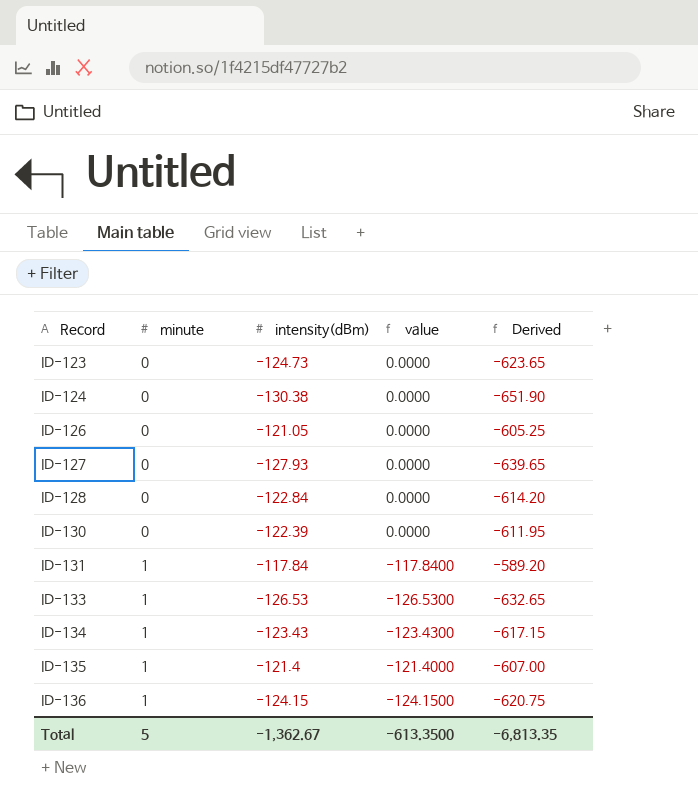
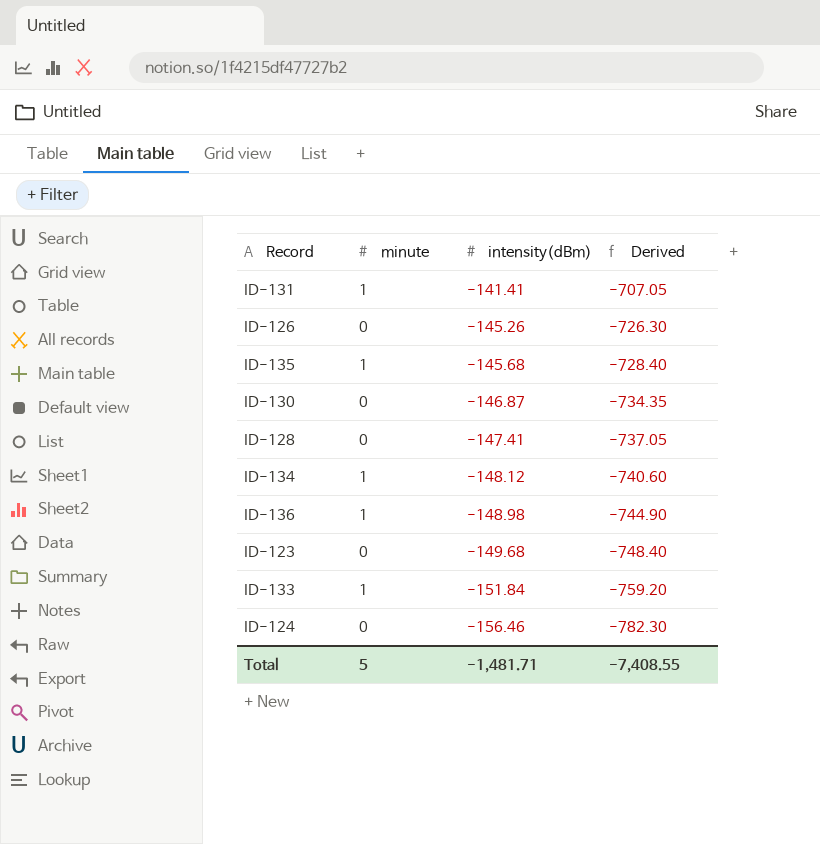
row order: Record ascending -> intensity(dBm) descending
column value | formula: [minute] * [intensity(dBm)] -> none
row ID-127: 0 | -127.93 | 0.0000 | -639.65 -> none
ID-131 | intensity(dBm): -117.84 -> -141.41
ID-131 | Derived: -589.20 -> -707.05
ID-126 | intensity(dBm): -121.05 -> -145.26
ID-126 | Derived: -605.25 -> -726.30
ID-135 | intensity(dBm): -121.4 -> -145.68
ID-135 | Derived: -607.00 -> -728.40
ID-130 | intensity(dBm): -122.39 -> -146.87
ID-130 | Derived: -611.95 -> -734.35
ID-128 | intensity(dBm): -122.84 -> -147.41
ID-128 | Derived: -614.20 -> -737.05
ID-134 | intensity(dBm): -123.43 -> -148.12
ID-134 | Derived: -617.15 -> -740.60
ID-136 | intensity(dBm): -124.15 -> -148.98
ID-136 | Derived: -620.75 -> -744.90
ID-123 | intensity(dBm): -124.73 -> -149.68
ID-123 | Derived: -623.65 -> -748.40
ID-133 | intensity(dBm): -126.53 -> -151.84
ID-133 | Derived: -632.65 -> -759.20
ID-124 | intensity(dBm): -130.38 -> -156.46
ID-124 | Derived: -651.90 -> -782.30
Total | intensity(dBm): -1,362.67 -> -1,481.71
Total | Derived: -6,813.35 -> -7,408.55

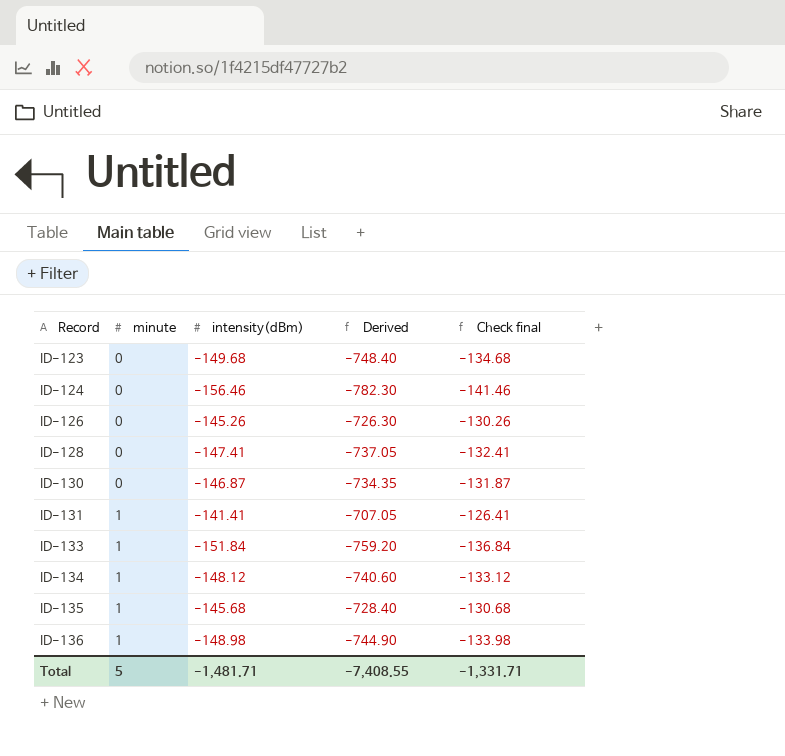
row order: intensity(dBm) descending -> Record ascending
column Check final | formula: none -> [intensity(dBm)] + 15

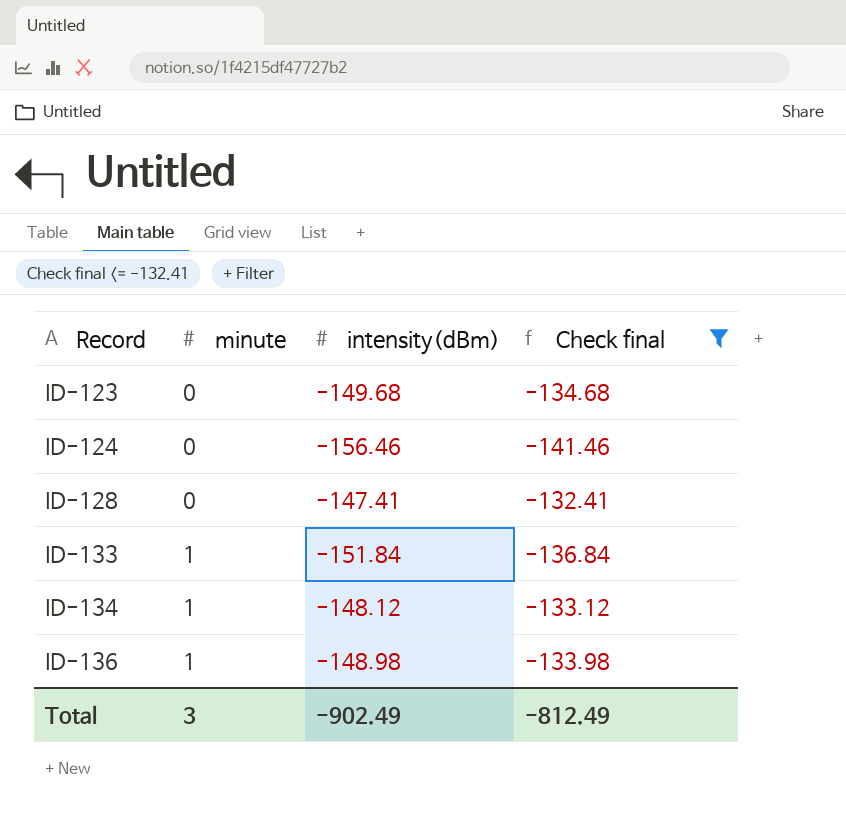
filter: none -> Check final <= -132.41
column Derived | formula: [intensity(dBm)] * 5 -> none
Total | minute: 5 -> 3
Total | intensity(dBm): -1,481.71 -> -902.49
Total | Check final: -1,331.71 -> -812.49

